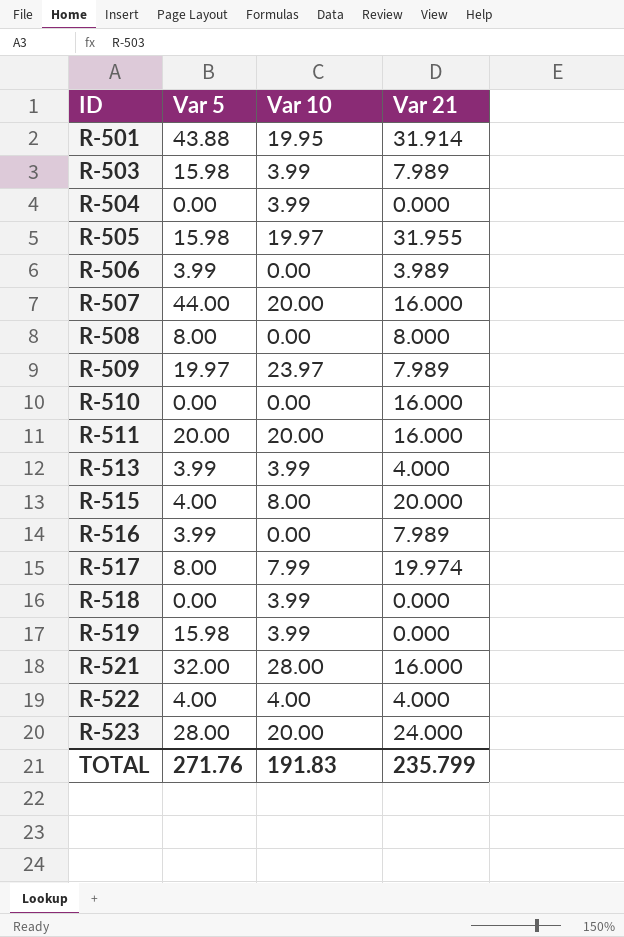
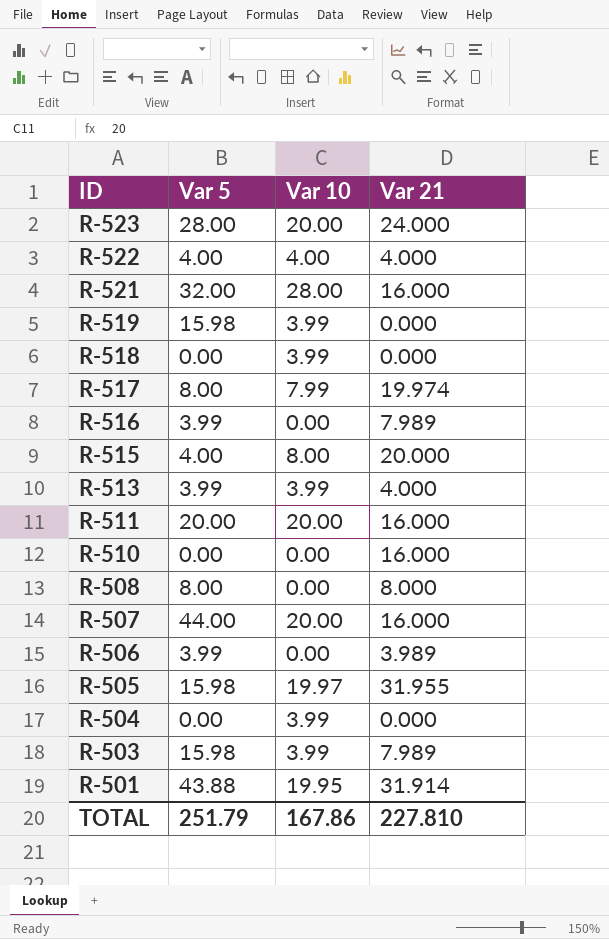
row order: ID ascending -> ID descending
row R-509: 19.97 | 23.97 | 7.989 -> none
TOTAL | Var 5: 271.76 -> 251.79
TOTAL | Var 10: 191.83 -> 167.86
TOTAL | Var 21: 235.799 -> 227.810

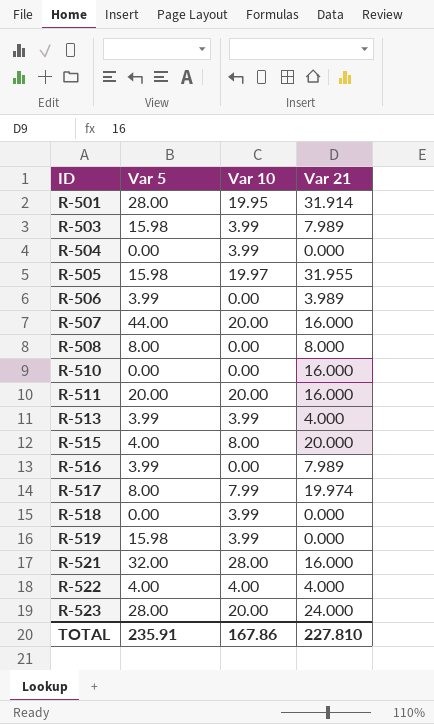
row order: ID descending -> ID ascending
R-501 | Var 5: 43.88 -> 28.00
TOTAL | Var 5: 251.79 -> 235.91

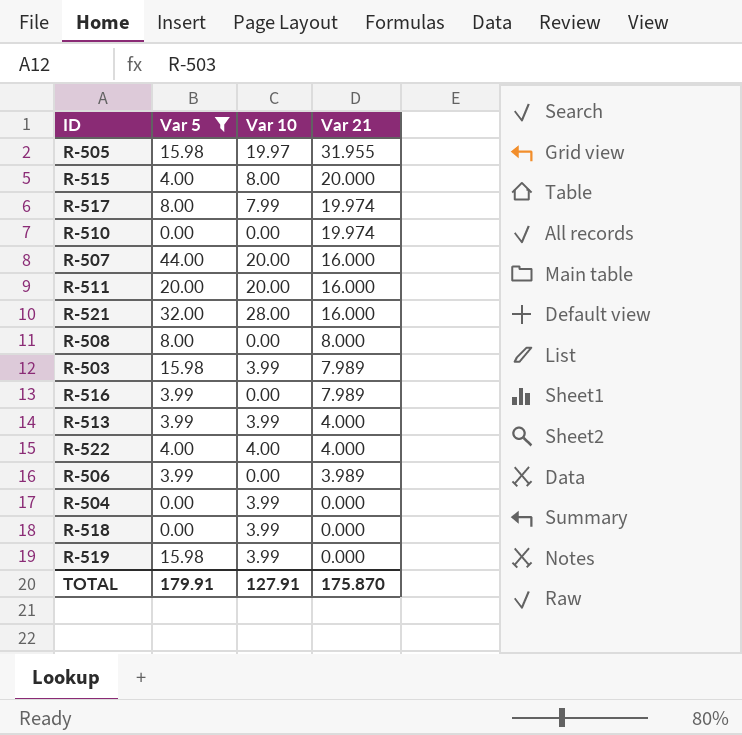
filter: none -> Var 5 != 28.00
row order: ID ascending -> Var 21 descending
R-510 | Var 21: 16.000 -> 19.974
TOTAL | Var 5: 235.91 -> 179.91
TOTAL | Var 10: 167.86 -> 127.91
TOTAL | Var 21: 227.810 -> 175.870

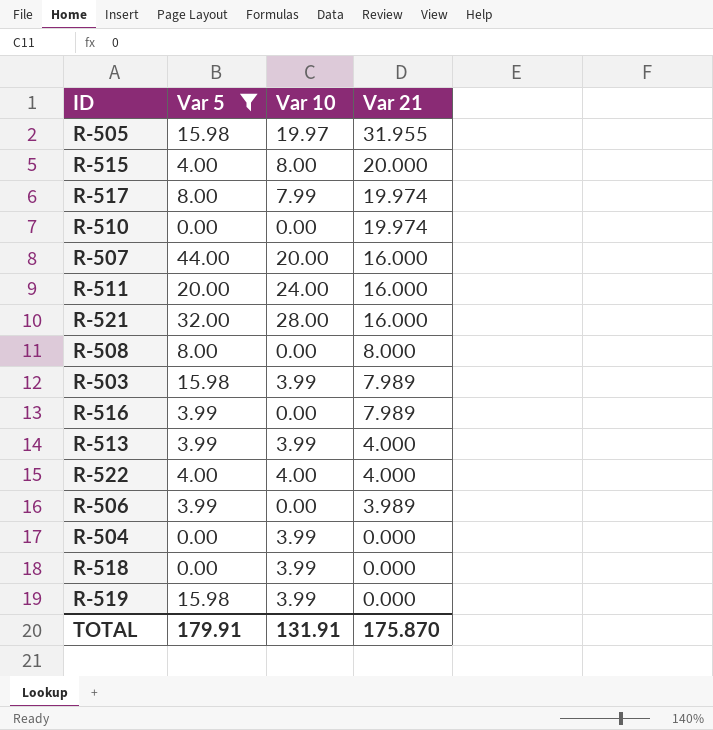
R-511 | Var 10: 20.00 -> 24.00
TOTAL | Var 10: 127.91 -> 131.91

